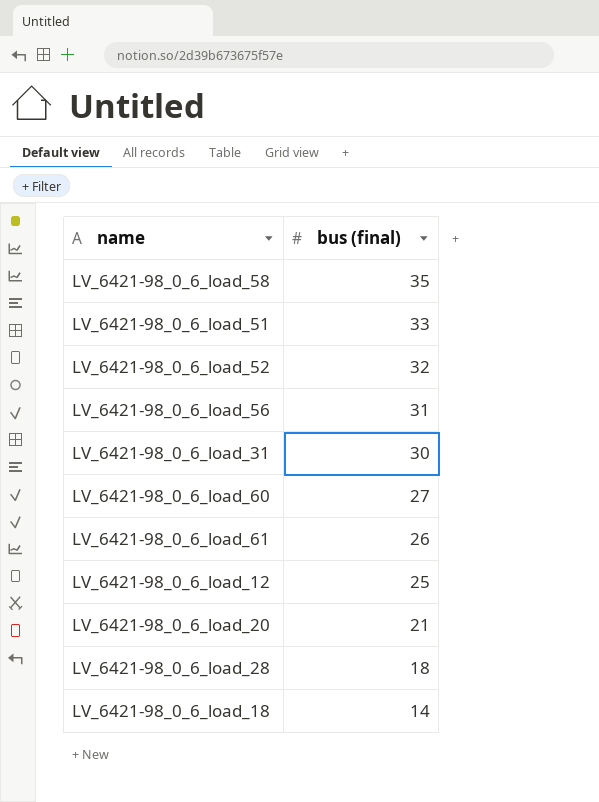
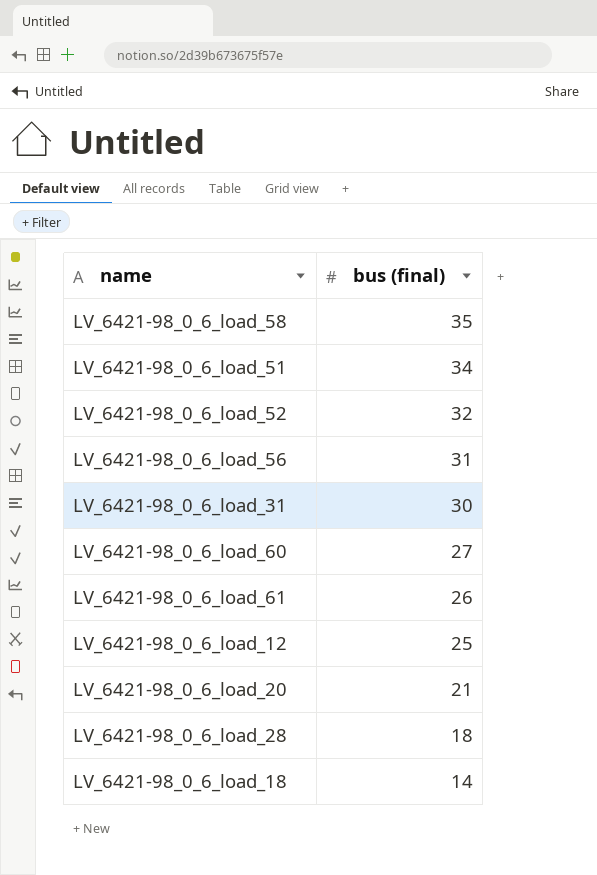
LV_6421-98_0_6_load_51 | bus (final): 33 -> 34

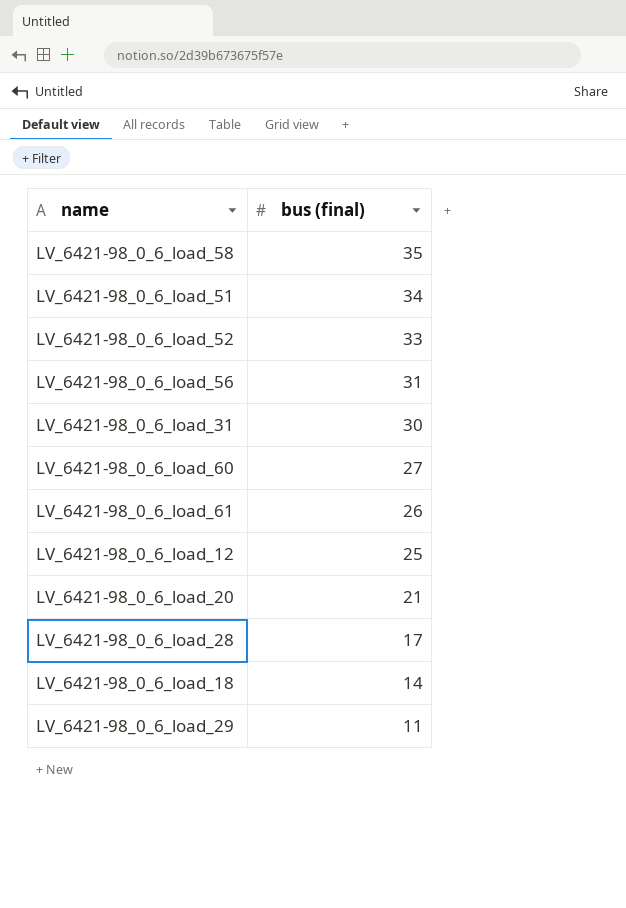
LV_6421-98_0_6_load_52 | bus (final): 32 -> 33
LV_6421-98_0_6_load_28 | bus (final): 18 -> 17
row LV_6421-98_0_6_load_29: none -> 11

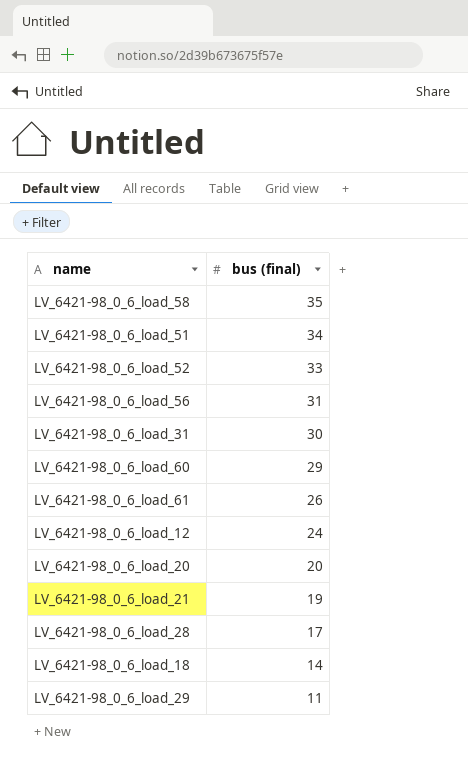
LV_6421-98_0_6_load_60 | bus (final): 27 -> 29
LV_6421-98_0_6_load_12 | bus (final): 25 -> 24
LV_6421-98_0_6_load_20 | bus (final): 21 -> 20
row LV_6421-98_0_6_load_21: none -> 19

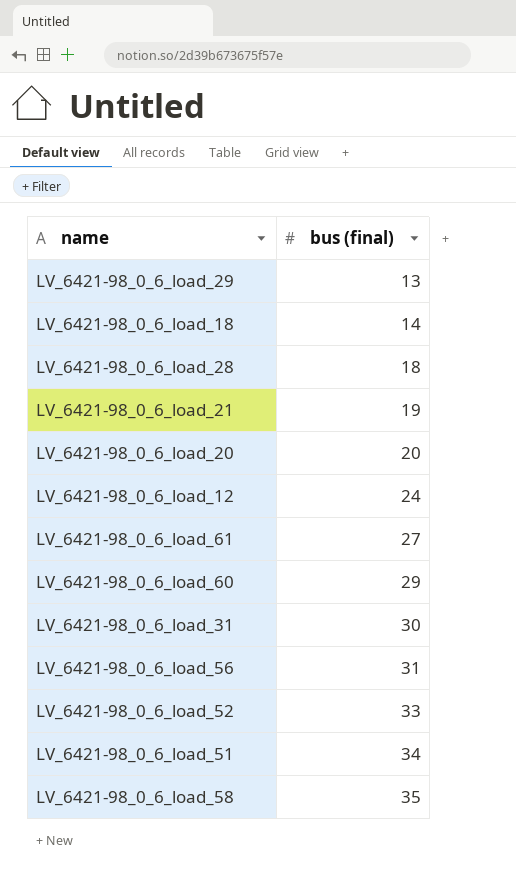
row order: bus (final) descending -> bus (final) ascending
LV_6421-98_0_6_load_29 | bus (final): 11 -> 13
LV_6421-98_0_6_load_28 | bus (final): 17 -> 18
LV_6421-98_0_6_load_61 | bus (final): 26 -> 27

